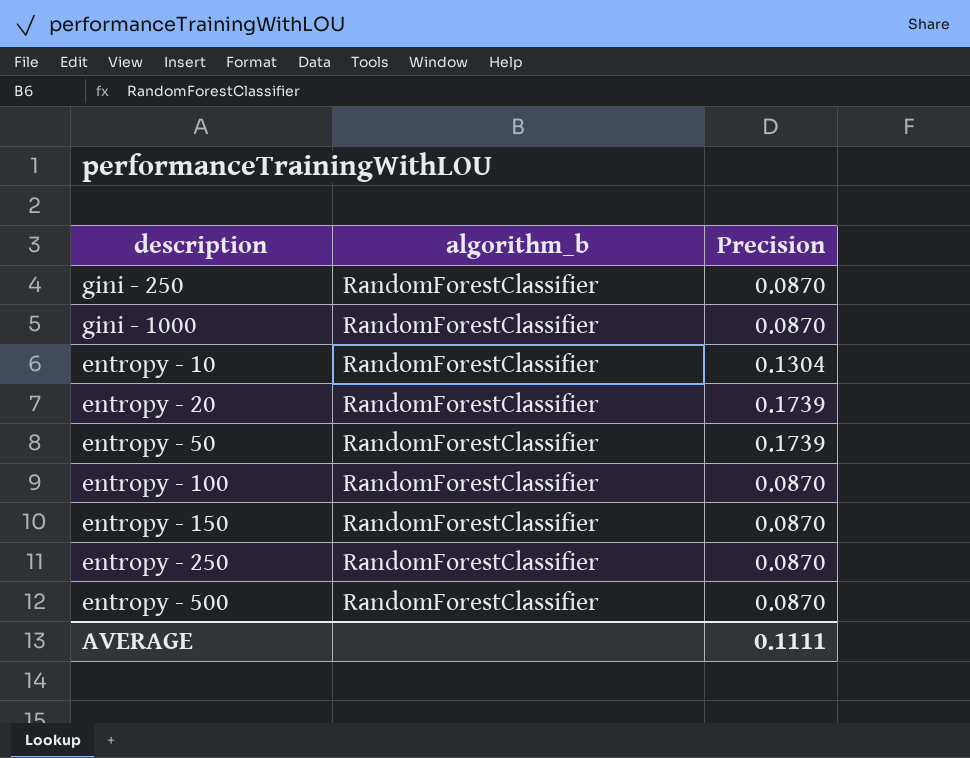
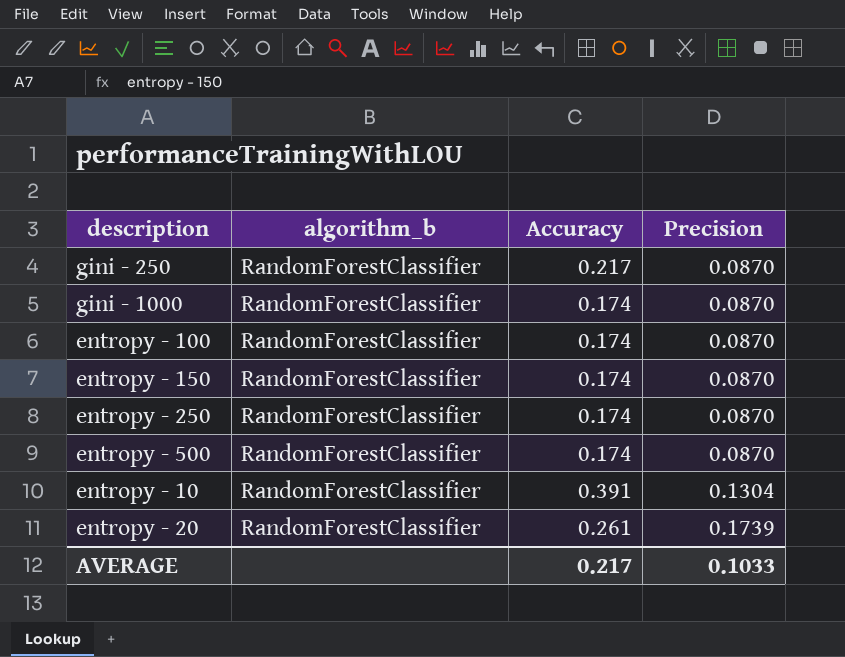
row order: none -> Precision ascending
column Accuracy | position: none -> 3
row entropy - 50: RandomForestClassifier | 0.1739 -> none
AVERAGE | Precision: 0.1111 -> 0.1033

